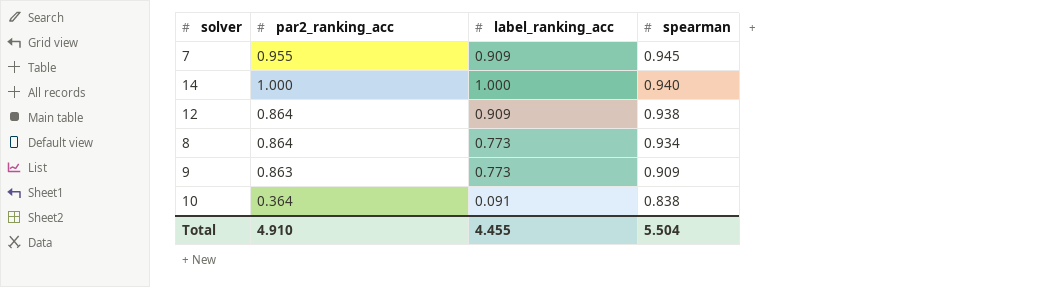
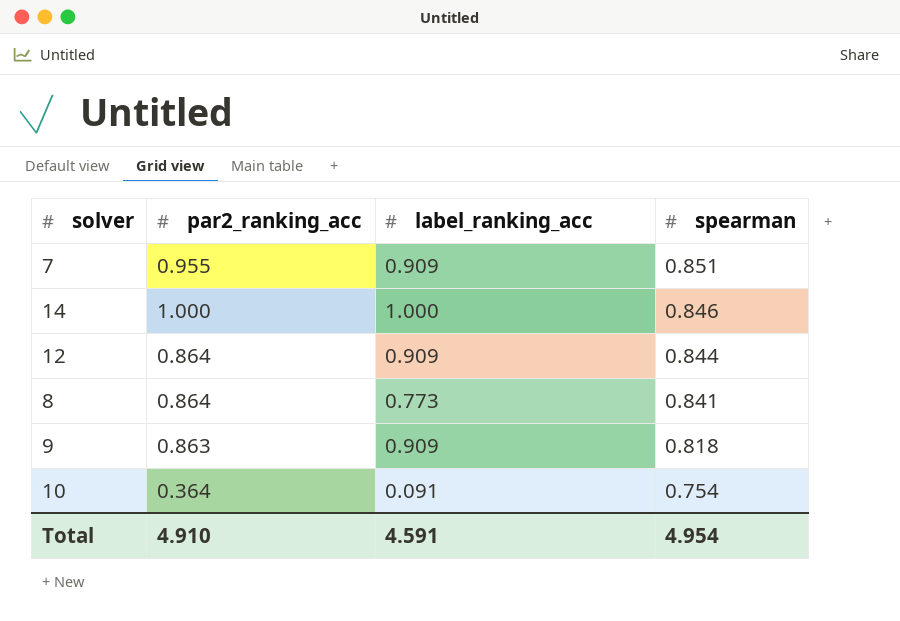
7 | spearman: 0.945 -> 0.851
14 | spearman: 0.940 -> 0.846
12 | spearman: 0.938 -> 0.844
8 | spearman: 0.934 -> 0.841
9 | label_ranking_acc: 0.773 -> 0.909
9 | spearman: 0.909 -> 0.818
10 | spearman: 0.838 -> 0.754
Total | label_ranking_acc: 4.455 -> 4.591
Total | spearman: 5.504 -> 4.954

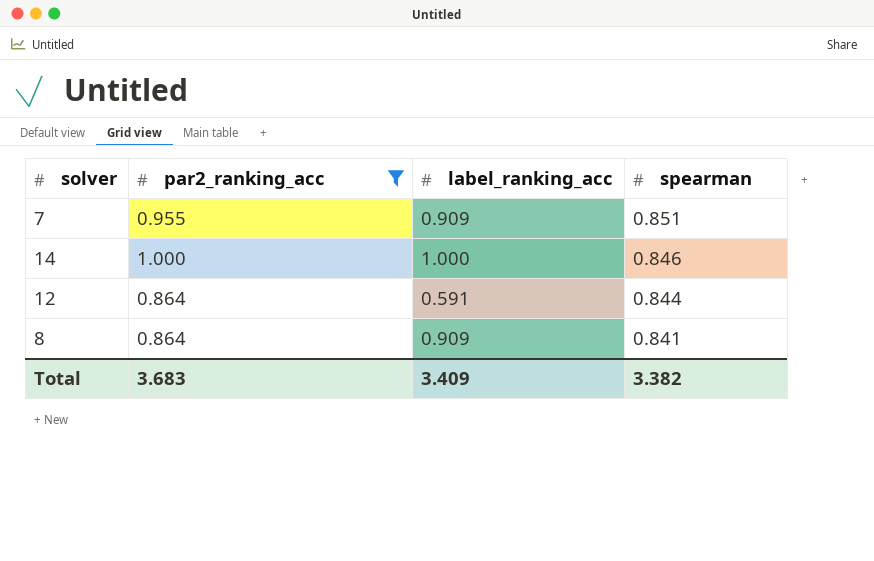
filter: none -> par2_ranking_acc >= 0.864
12 | label_ranking_acc: 0.909 -> 0.591
8 | label_ranking_acc: 0.773 -> 0.909
Total | par2_ranking_acc: 4.910 -> 3.683
Total | label_ranking_acc: 4.591 -> 3.409
Total | spearman: 4.954 -> 3.382

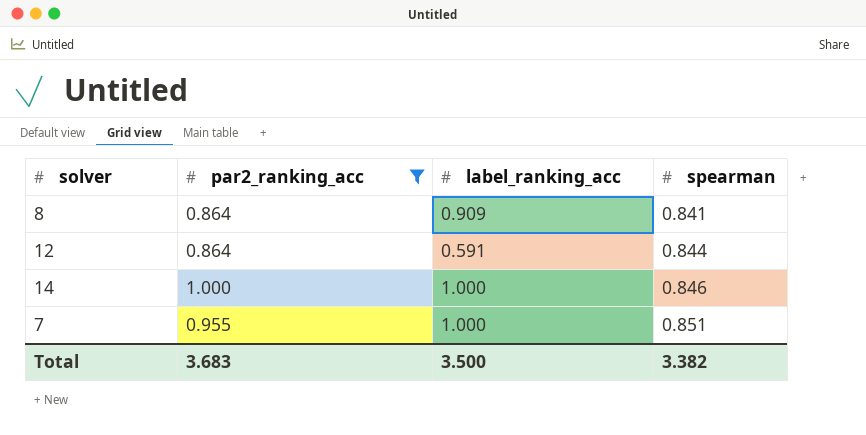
row order: spearman descending -> spearman ascending
7 | label_ranking_acc: 0.909 -> 1.000
Total | label_ranking_acc: 3.409 -> 3.500

